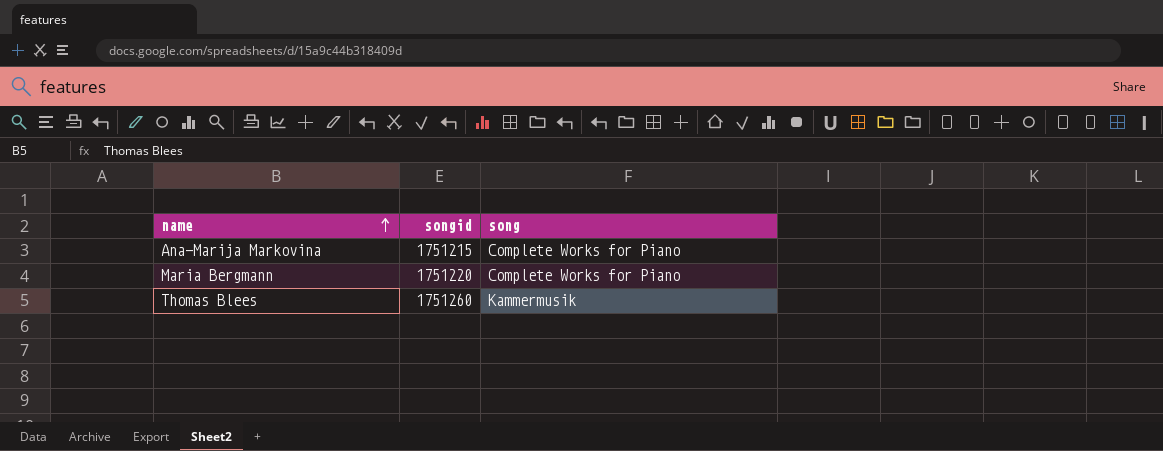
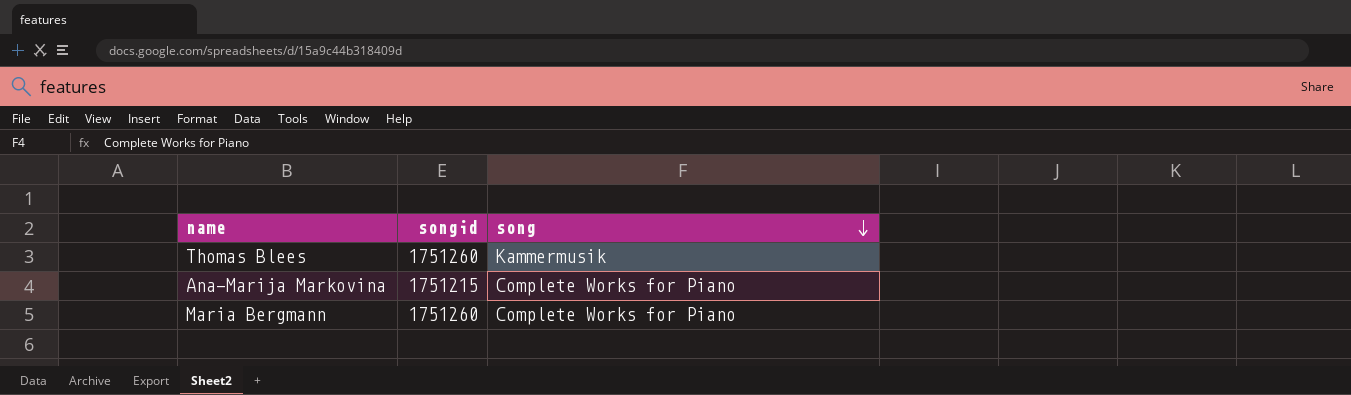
row order: name ascending -> song descending
Maria Bergmann | songid: 1751220 -> 1751260

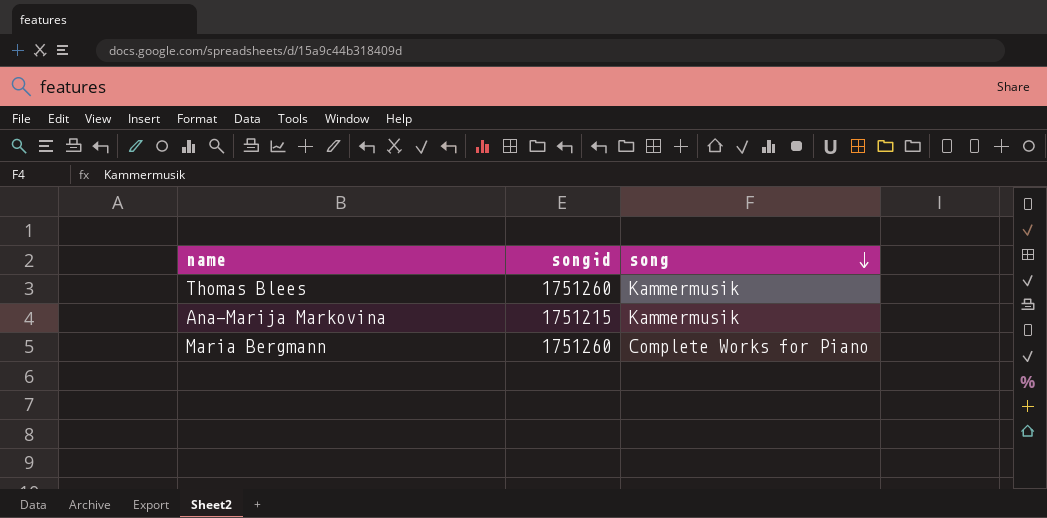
Ana-Marija Markovina | song: Complete Works for Piano -> Kammermusik

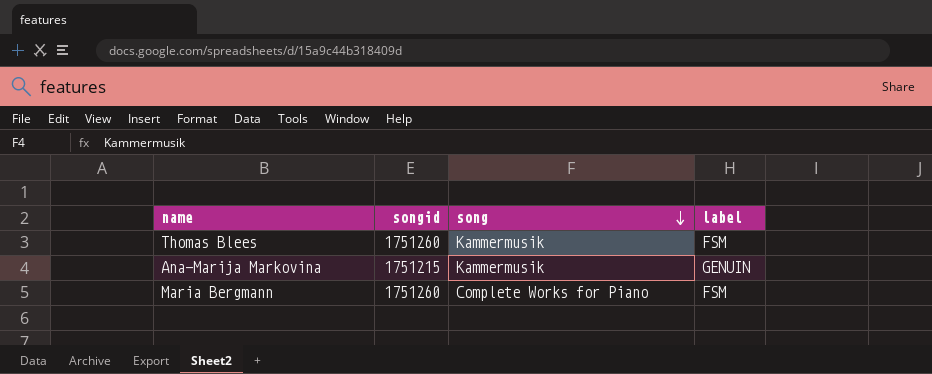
column label | position: none -> 4

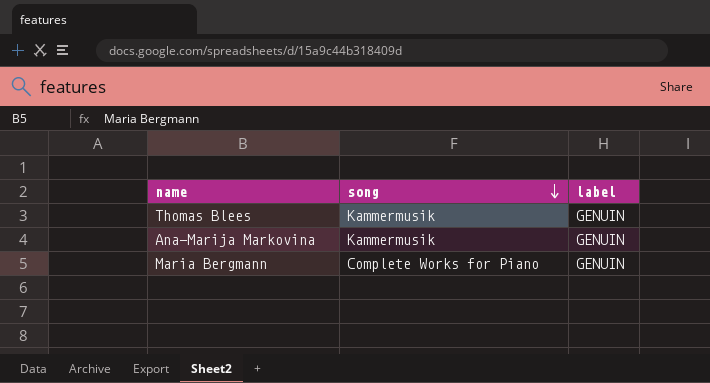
column songid | position: 2 -> none
Thomas Blees | label: FSM -> GENUIN
Maria Bergmann | label: FSM -> GENUIN

